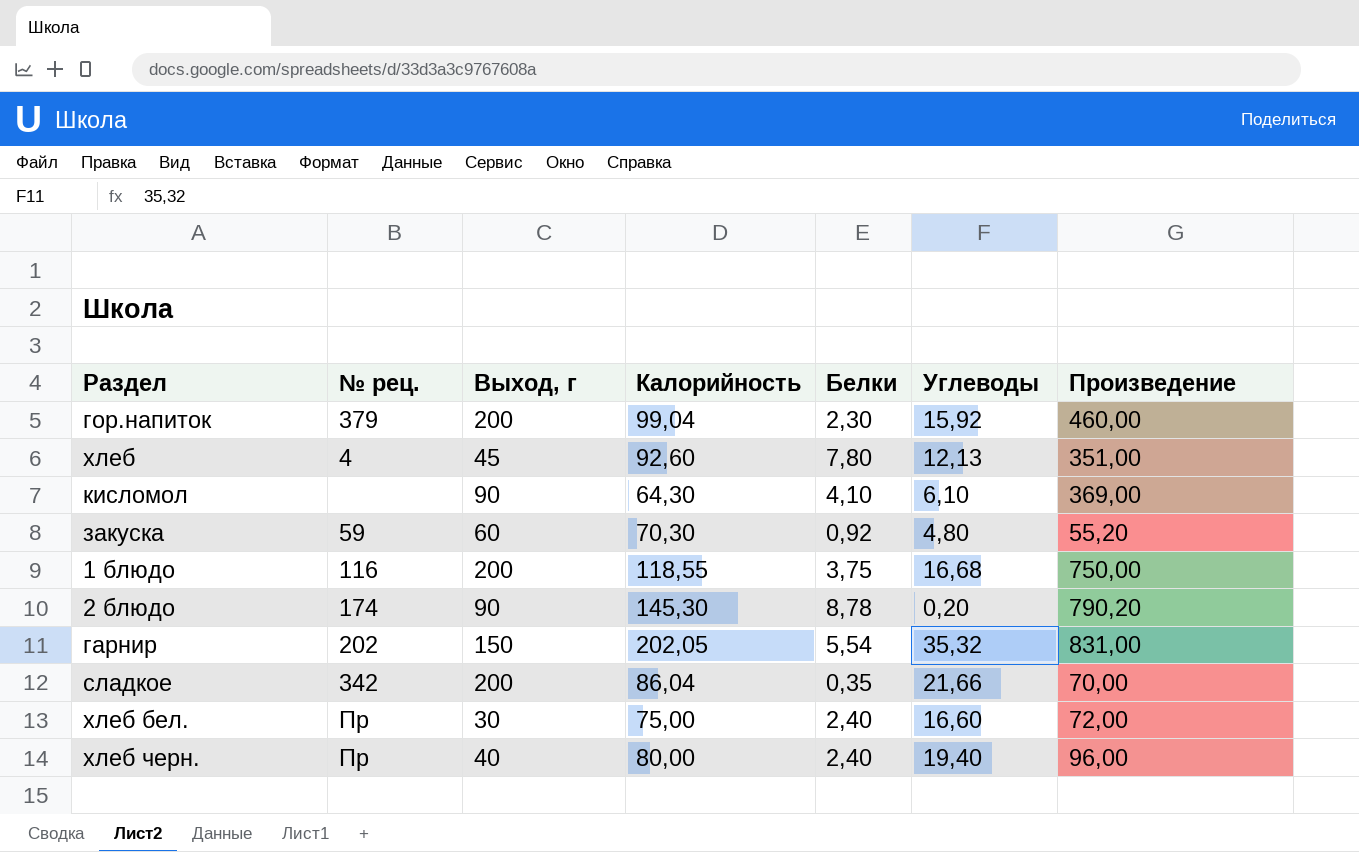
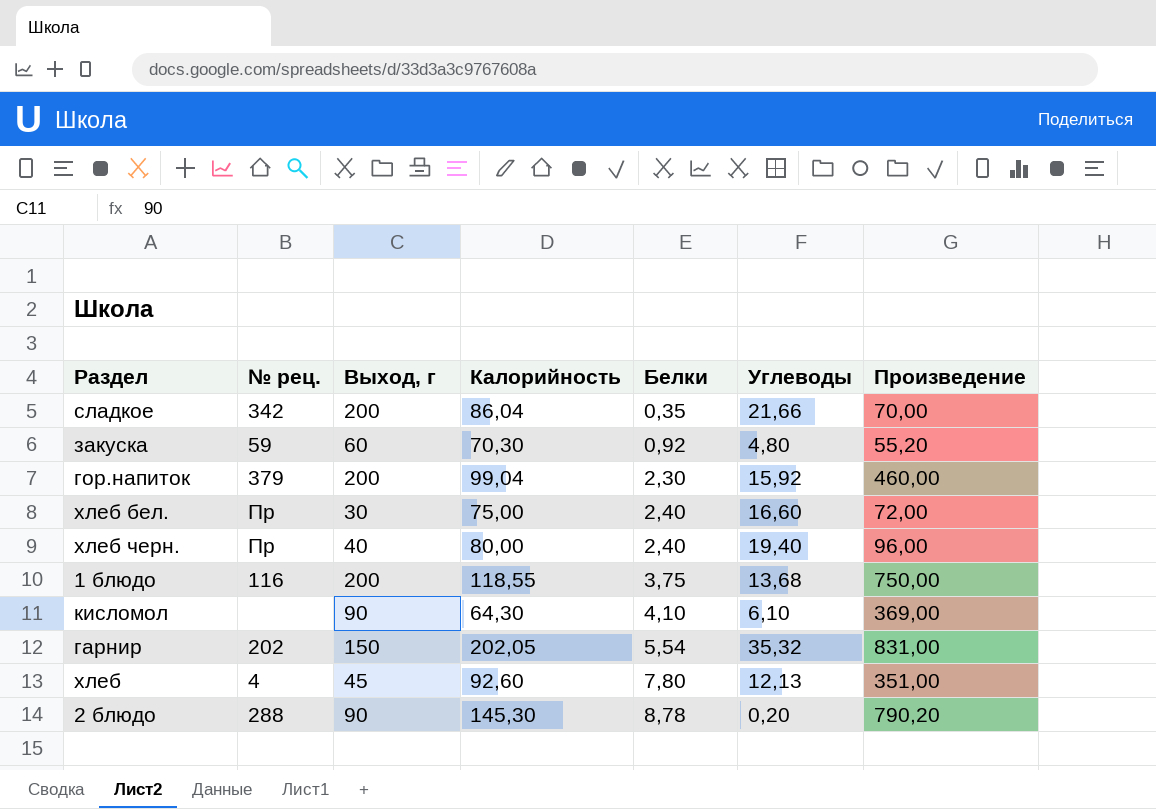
row order: none -> Белки ascending
1 блюдо | Углеводы: 16,68 -> 13,68
2 блюдо | № рец.: 174 -> 288

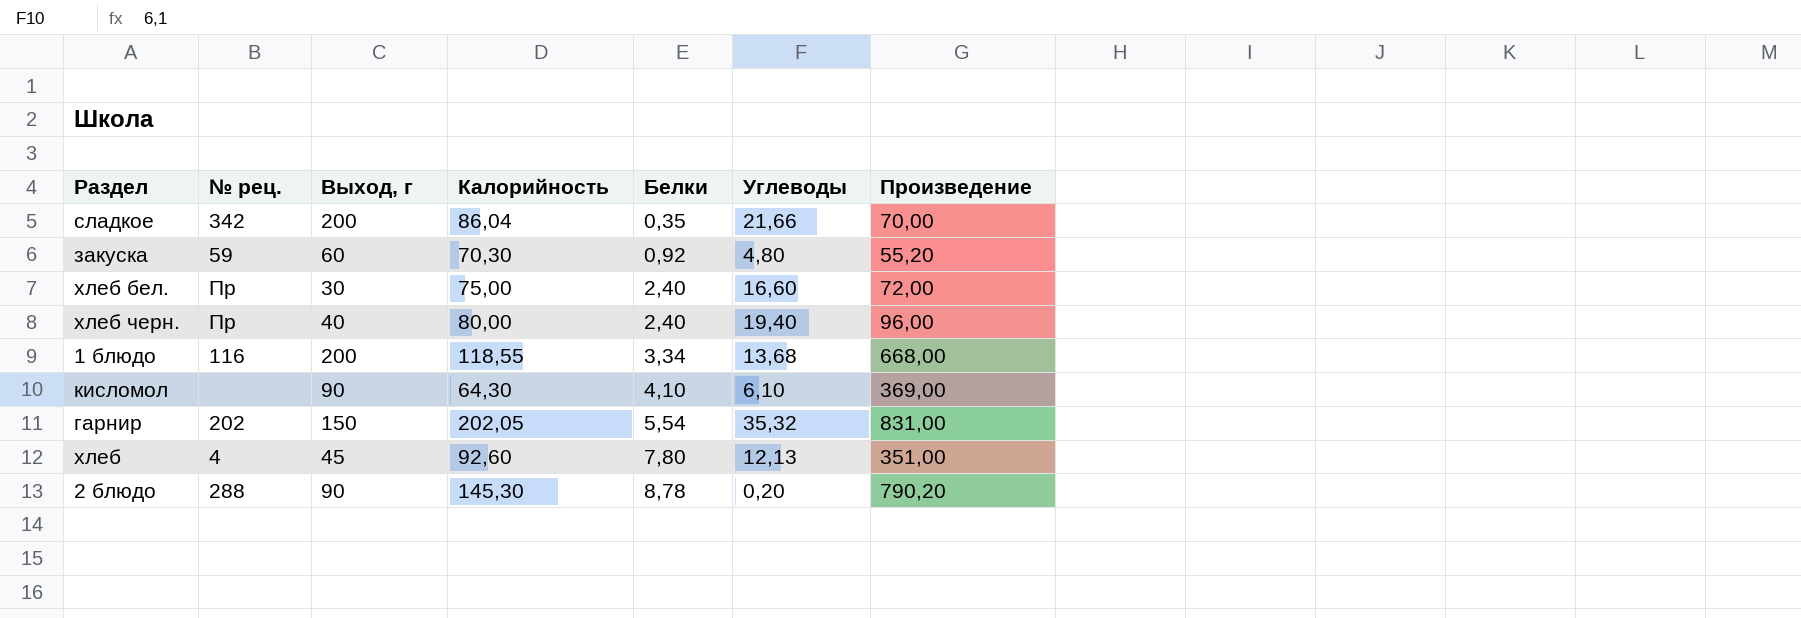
row гор.напиток: 379 | 200 | 99,04 | 2,30 | 15,92 | 460,00 -> none
1 блюдо | Белки: 3,75 -> 3,34
1 блюдо | Произведение: 750,00 -> 668,00

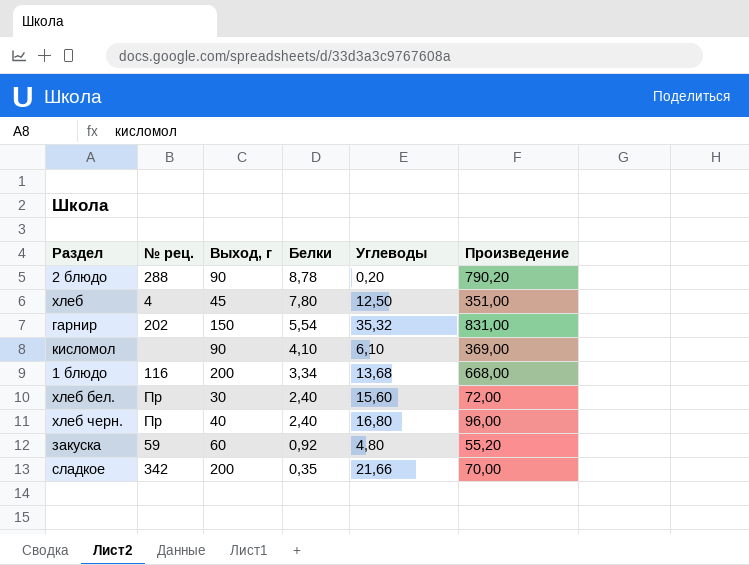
row order: Белки ascending -> Белки descending
column Калорийность | position: 4 -> none
хлеб | Углеводы: 12,13 -> 12,50
хлеб бел. | Углеводы: 16,60 -> 15,60
хлеб черн. | Углеводы: 19,40 -> 16,80

